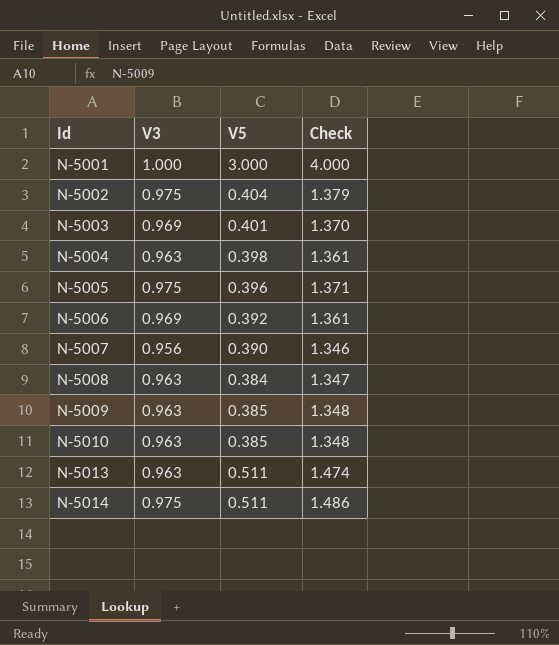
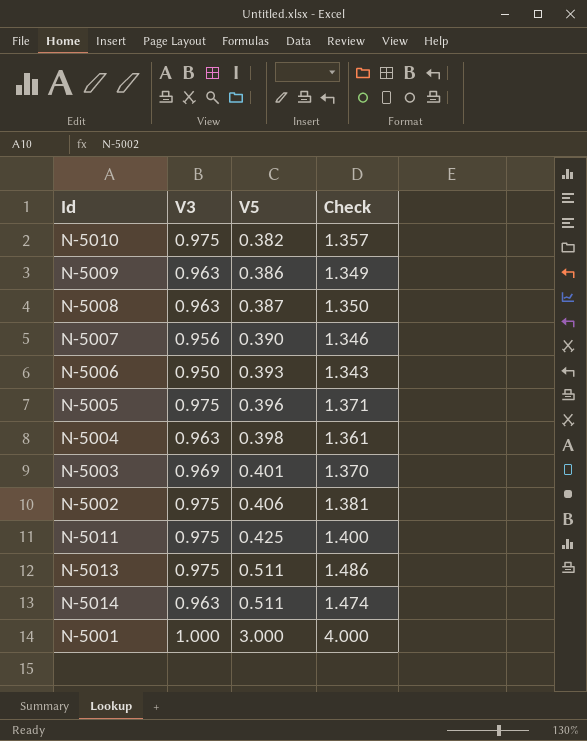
row order: Id ascending -> V5 ascending
N-5010 | V3: 0.963 -> 0.975
N-5010 | V5: 0.385 -> 0.382
N-5010 | Check: 1.348 -> 1.357
N-5009 | V5: 0.385 -> 0.386
N-5009 | Check: 1.348 -> 1.349
N-5008 | V5: 0.384 -> 0.387
N-5008 | Check: 1.347 -> 1.350
N-5006 | V3: 0.969 -> 0.950
N-5006 | V5: 0.392 -> 0.393
N-5006 | Check: 1.361 -> 1.343
N-5002 | V5: 0.404 -> 0.406
N-5002 | Check: 1.379 -> 1.381
row N-5011: none -> 0.975 | 0.425 | 1.400
N-5013 | V3: 0.963 -> 0.975
N-5013 | Check: 1.474 -> 1.486
N-5014 | V3: 0.975 -> 0.963
N-5014 | Check: 1.486 -> 1.474

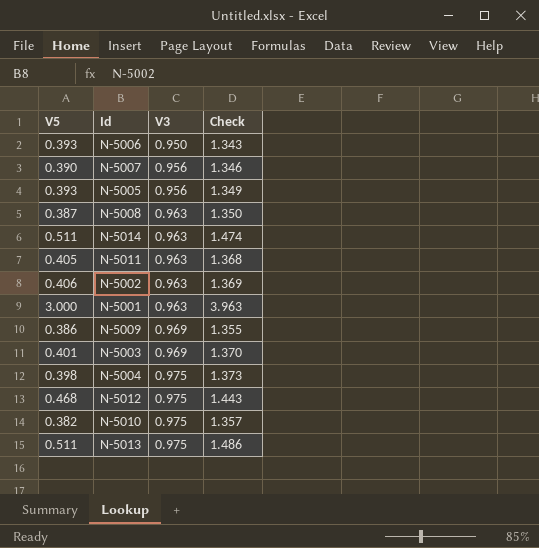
row order: V5 ascending -> V3 ascending
column V5 | position: 3 -> 1
N-5005 | V5: 0.396 -> 0.393
N-5005 | V3: 0.975 -> 0.956
N-5005 | Check: 1.371 -> 1.349
N-5011 | V5: 0.425 -> 0.405
N-5011 | V3: 0.975 -> 0.963
N-5011 | Check: 1.400 -> 1.368
N-5002 | V3: 0.975 -> 0.963
N-5002 | Check: 1.381 -> 1.369
N-5001 | V3: 1.000 -> 0.963
N-5001 | Check: 4.000 -> 3.963
N-5009 | V3: 0.963 -> 0.969
N-5009 | Check: 1.349 -> 1.355
N-5004 | V3: 0.963 -> 0.975
N-5004 | Check: 1.361 -> 1.373
row N-5012: none -> 0.468 | 0.975 | 1.443

